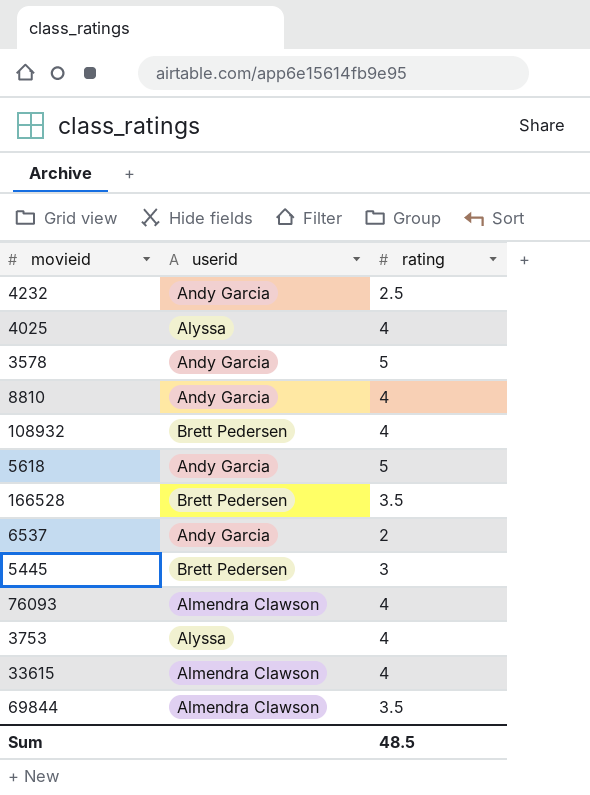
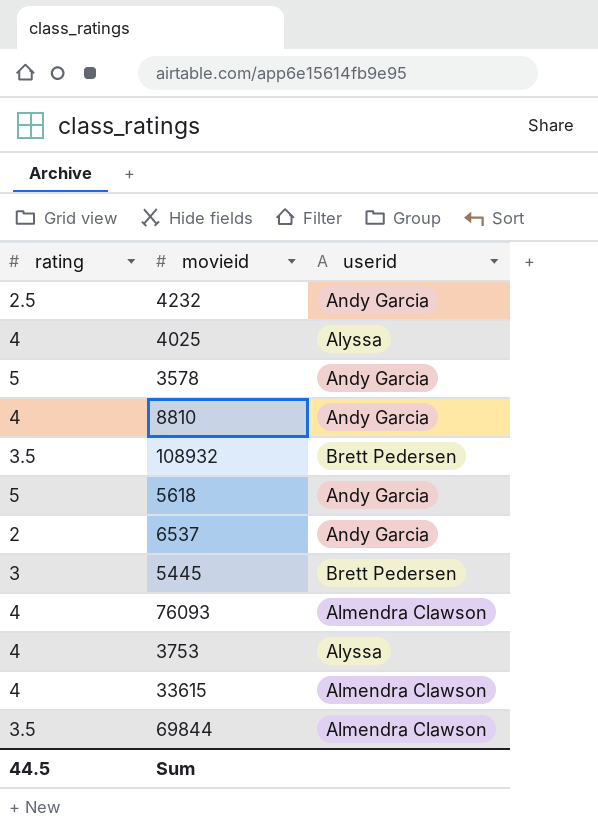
column rating | position: 3 -> 1
row 166528: Brett Pedersen | 3.5 -> none
108932 | rating: 4 -> 3.5
Sum | rating: 48.5 -> 44.5

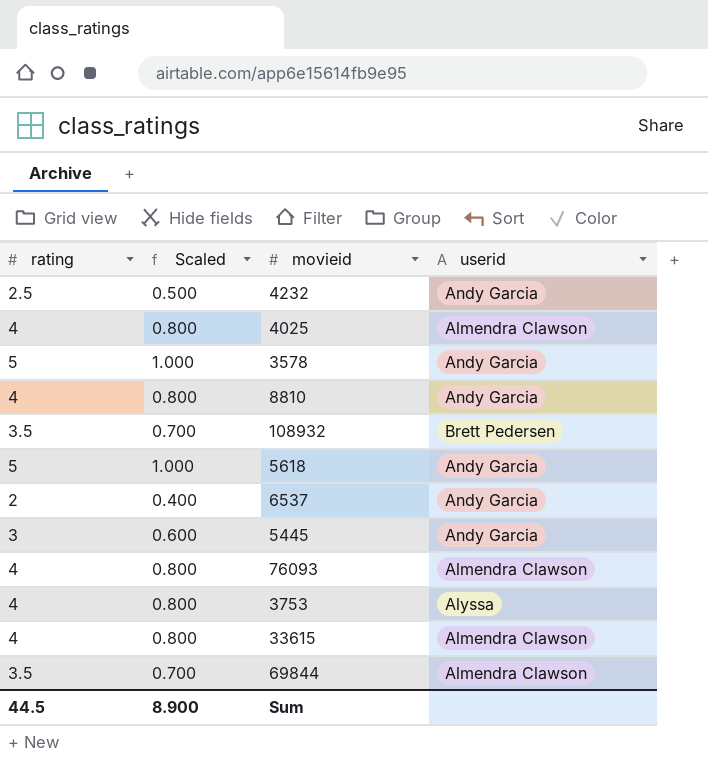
column Scaled | formula: none -> [rating] * 0.2
4025 | userid: Alyssa -> Almendra Clawson
5445 | userid: Brett Pedersen -> Andy Garcia

